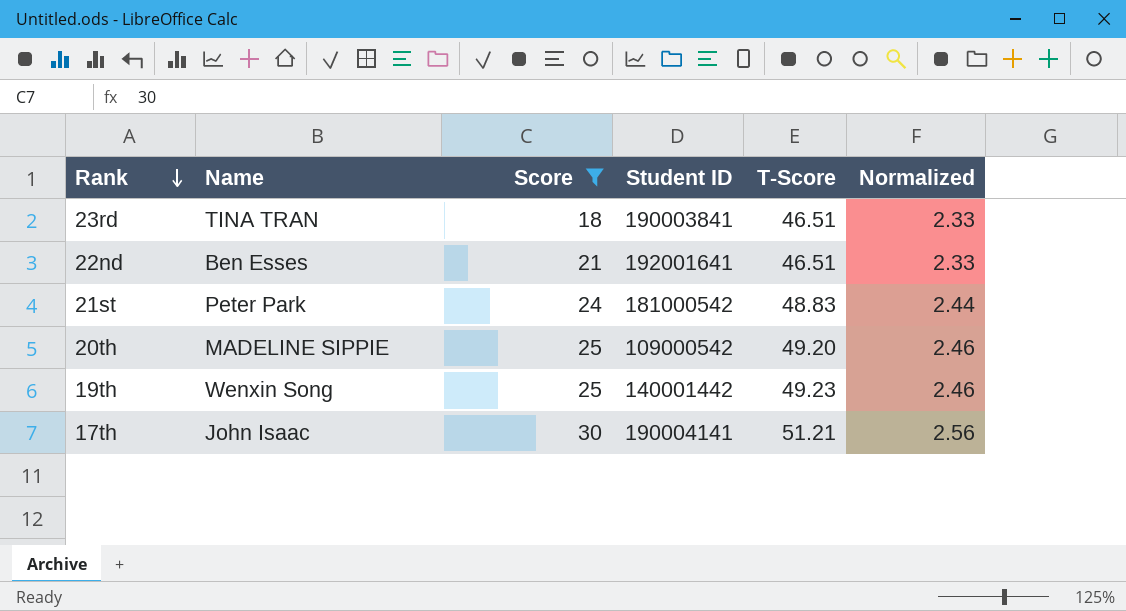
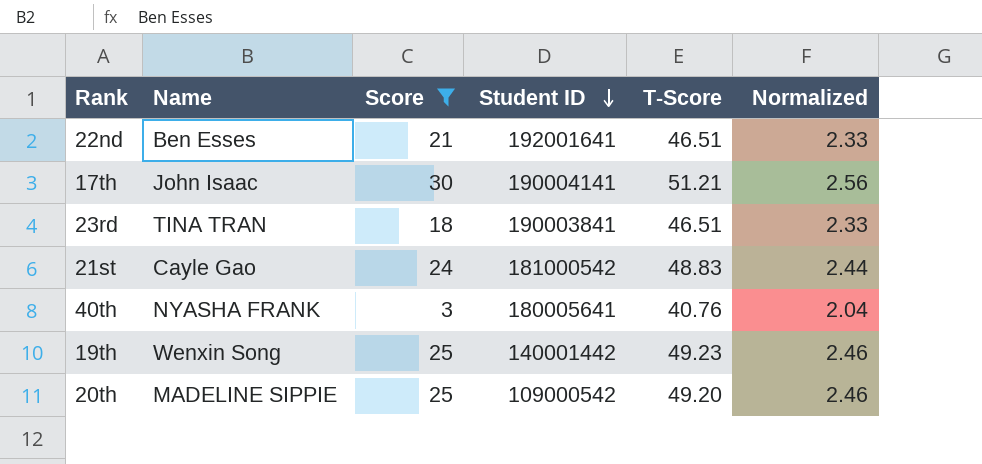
row order: Rank descending -> Student ID descending
21st | Name: Peter Park -> Cayle Gao
row 40th: none -> NYASHA FRANK | 3 | 180005641 | 40.76 | 2.04

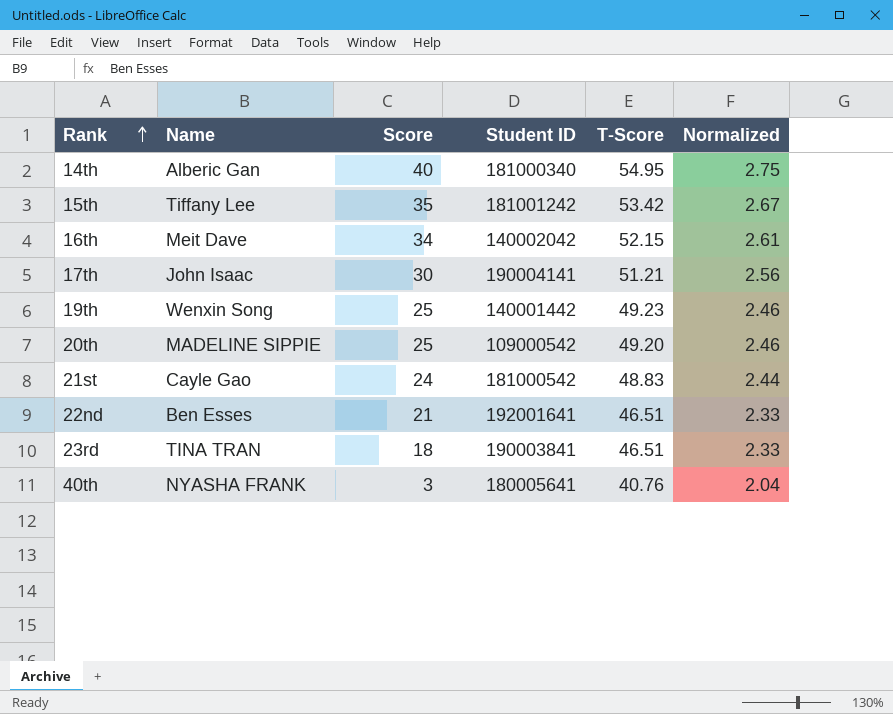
filter: Score <= 30 -> none
row order: Student ID descending -> Rank ascending

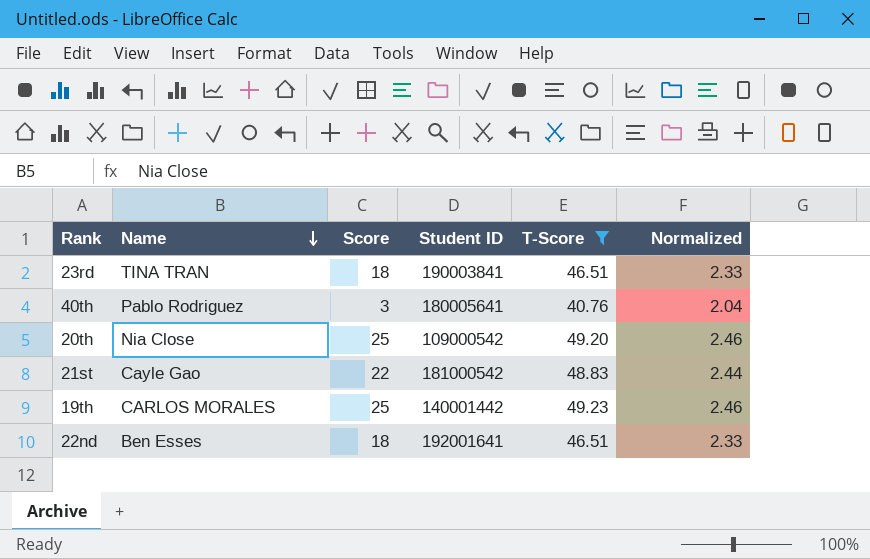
filter: none -> T-Score <= 49.23
row order: Rank ascending -> Name descending
40th | Name: NYASHA FRANK -> Pablo Rodriguez
20th | Name: MADELINE SIPPIE -> Nia Close
21st | Score: 24 -> 22
19th | Name: Wenxin Song -> CARLOS MORALES
22nd | Score: 21 -> 18

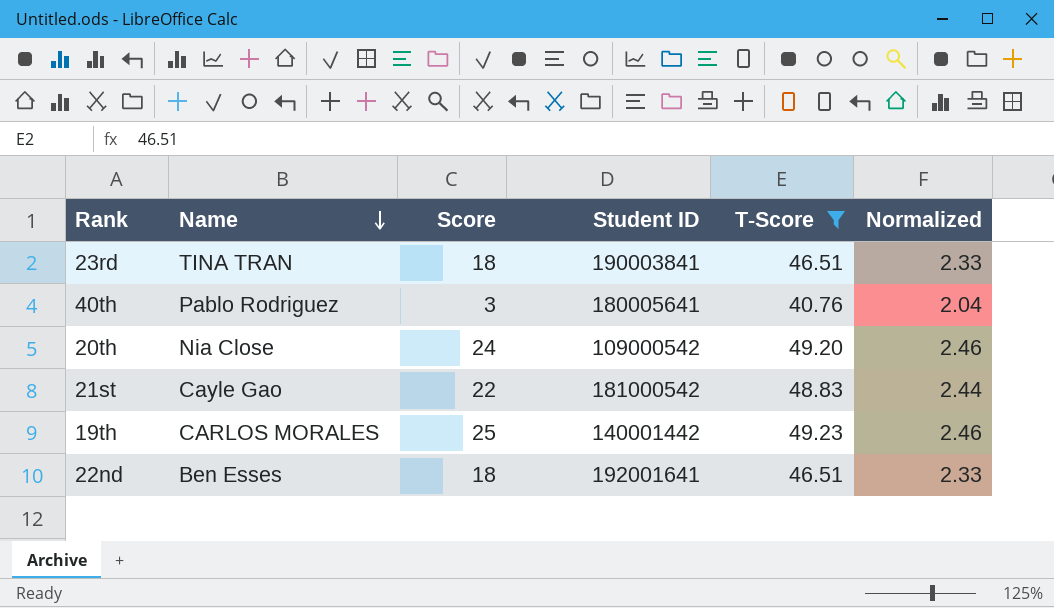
20th | Score: 25 -> 24

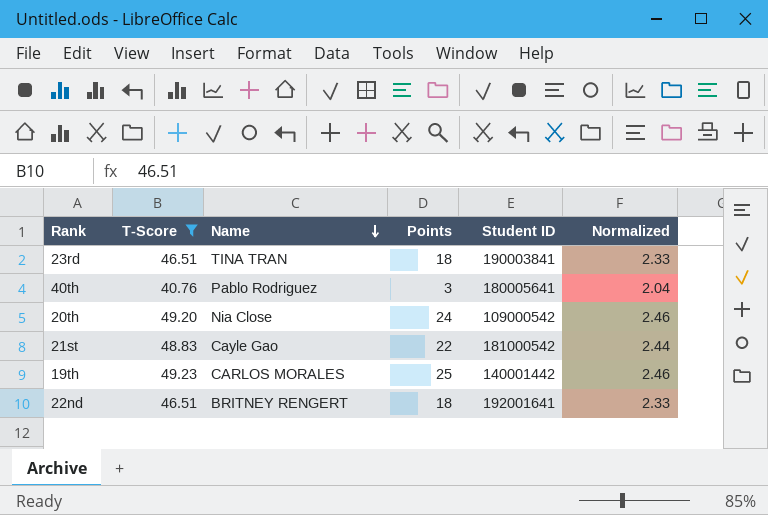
column T-Score | position: 5 -> 2
column name: Score -> Points
22nd | Name: Ben Esses -> BRITNEY RENGERT

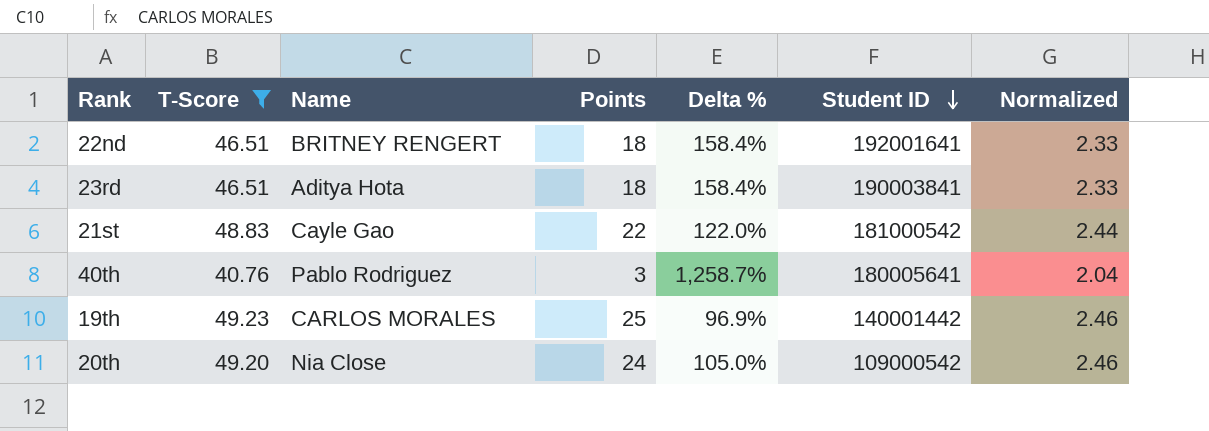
row order: Name descending -> Student ID descending
column Delta % | formula: none -> ([T-Score] - [Points]) / [Points]
23rd | Name: TINA TRAN -> Aditya Hota

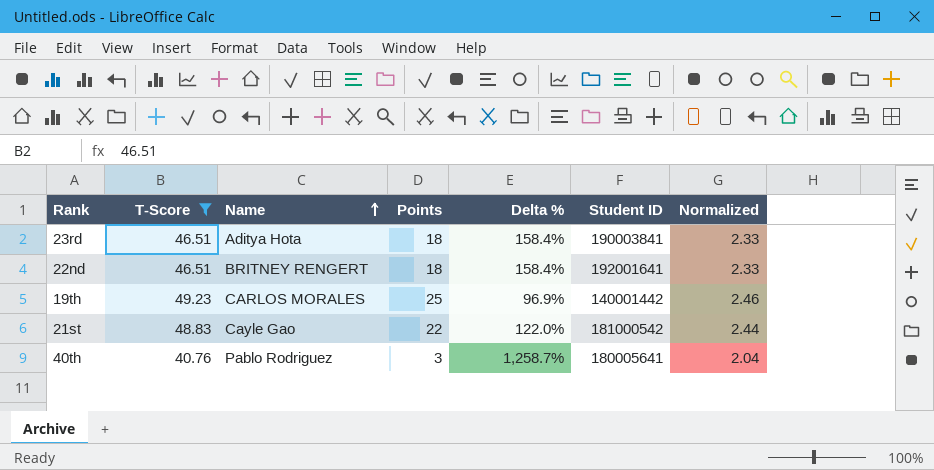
row order: Student ID descending -> Name ascending
row 20th: 49.20 | Nia Close | 24 | 105.0% | 109000542 | 2.46 -> none

